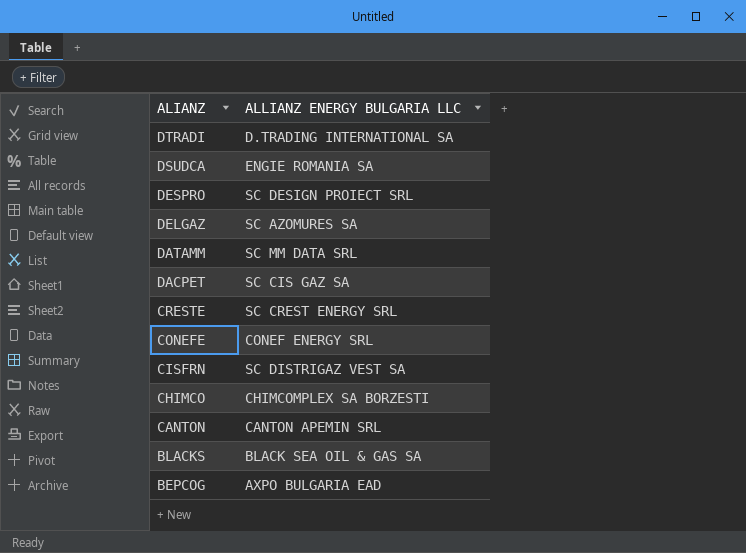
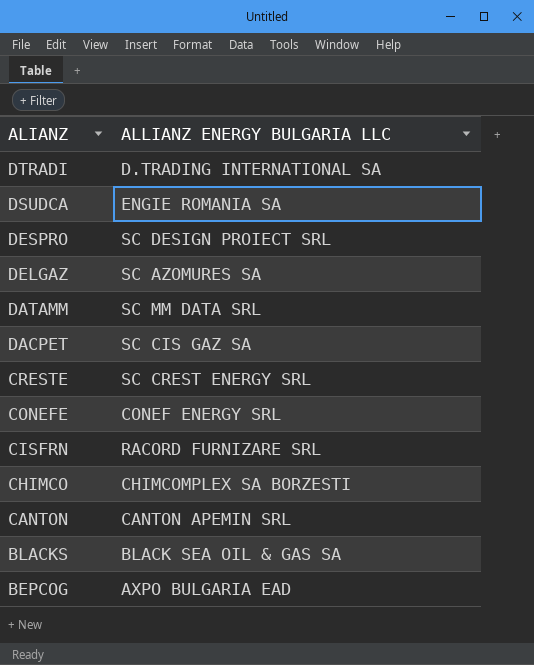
CISFRN | ALLIANZ ENERGY BULGARIA LLC: SC DISTRIGAZ VEST SA -> RACORD FURNIZARE SRL

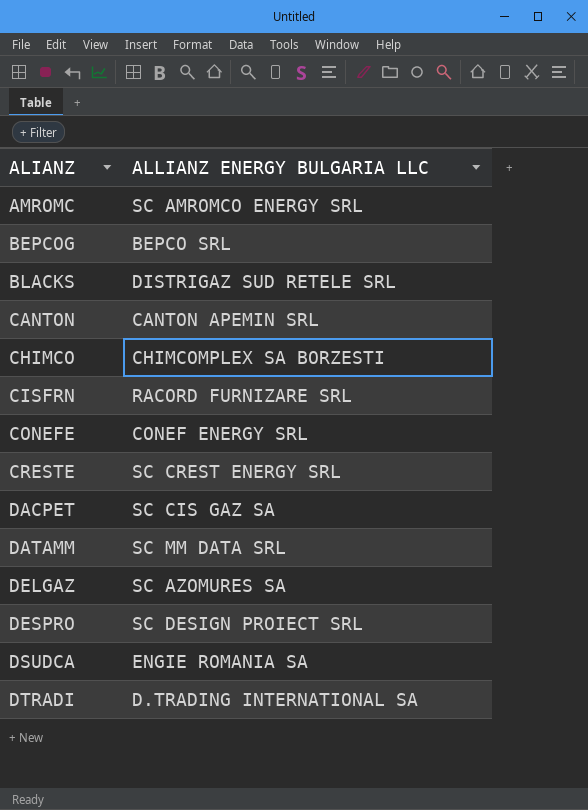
row order: ALIANZ descending -> ALIANZ ascending
row AMROMC: none -> SC AMROMCO ENERGY SRL
BEPCOG | ALLIANZ ENERGY BULGARIA LLC: AXPO BULGARIA EAD -> BEPCO SRL
BLACKS | ALLIANZ ENERGY BULGARIA LLC: BLACK SEA OIL & GAS SA -> DISTRIGAZ SUD RETELE SRL

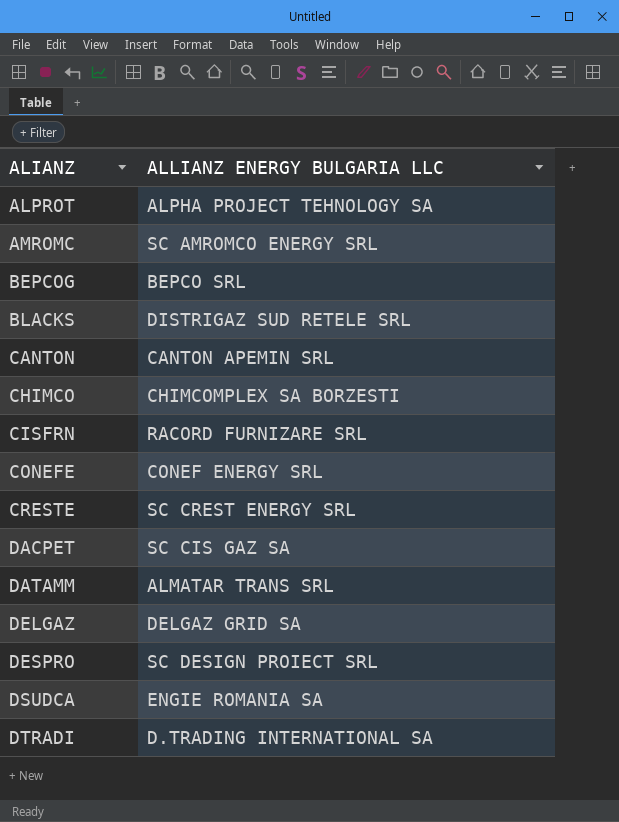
row ALPROT: none -> ALPHA PROJECT TEHNOLOGY SA
DATAMM | ALLIANZ ENERGY BULGARIA LLC: SC MM DATA SRL -> ALMATAR TRANS SRL
DELGAZ | ALLIANZ ENERGY BULGARIA LLC: SC AZOMURES SA -> DELGAZ GRID SA

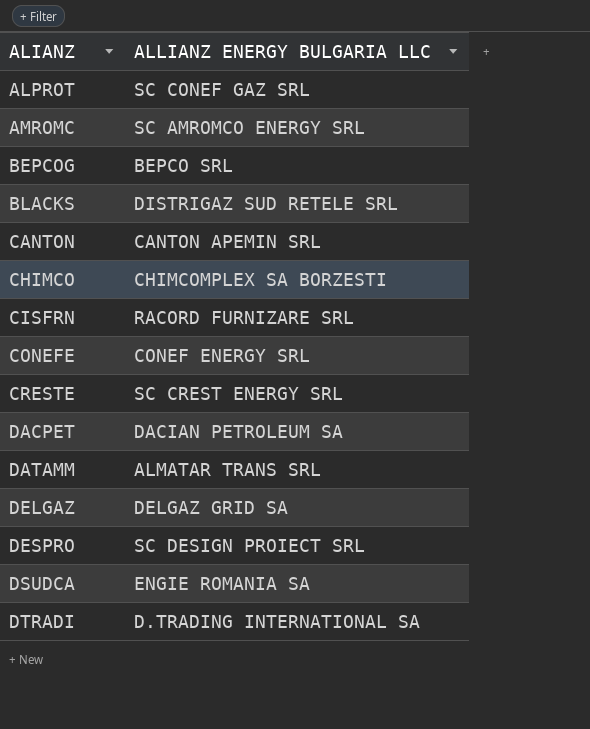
ALPROT | ALLIANZ ENERGY BULGARIA LLC: ALPHA PROJECT TEHNOLOGY SA -> SC CONEF GAZ SRL
DACPET | ALLIANZ ENERGY BULGARIA LLC: SC CIS GAZ SA -> DACIAN PETROLEUM SA

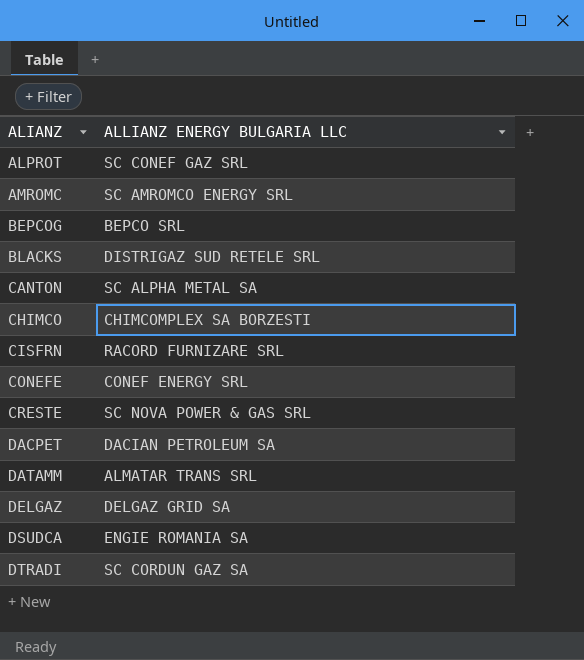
row DESPRO: SC DESIGN PROIECT SRL -> none
CANTON | ALLIANZ ENERGY BULGARIA LLC: CANTON APEMIN SRL -> SC ALPHA METAL SA
CRESTE | ALLIANZ ENERGY BULGARIA LLC: SC CREST ENERGY SRL -> SC NOVA POWER & GAS SRL
DTRADI | ALLIANZ ENERGY BULGARIA LLC: D.TRADING INTERNATIONAL SA -> SC CORDUN GAZ SA

